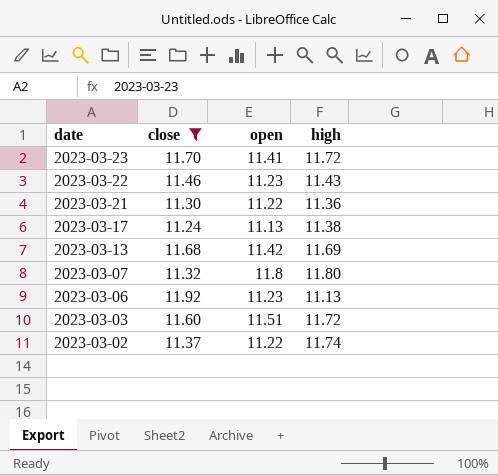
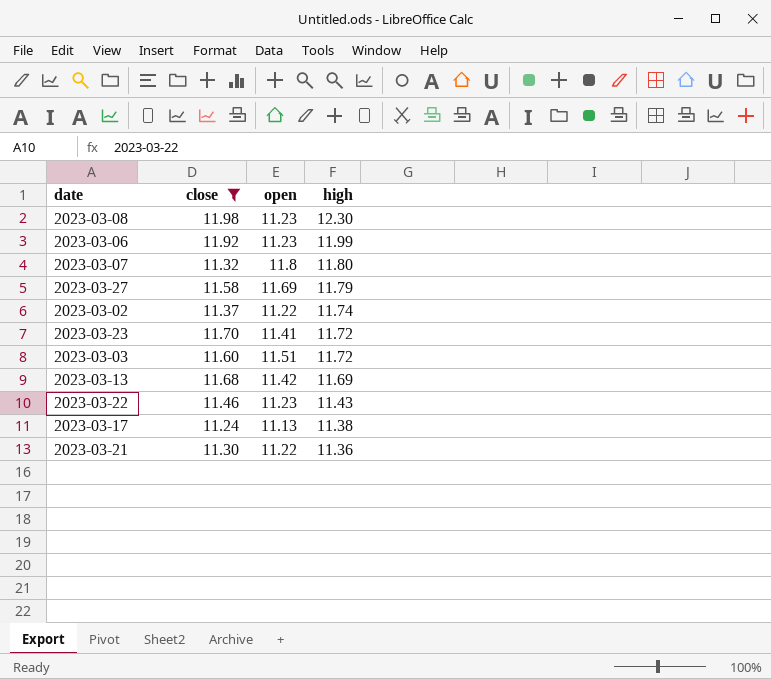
row order: date descending -> high descending
row 2023-03-08: none -> 11.98 | 11.23 | 12.30
2023-03-06 | high: 11.13 -> 11.99
row 2023-03-27: none -> 11.58 | 11.69 | 11.79

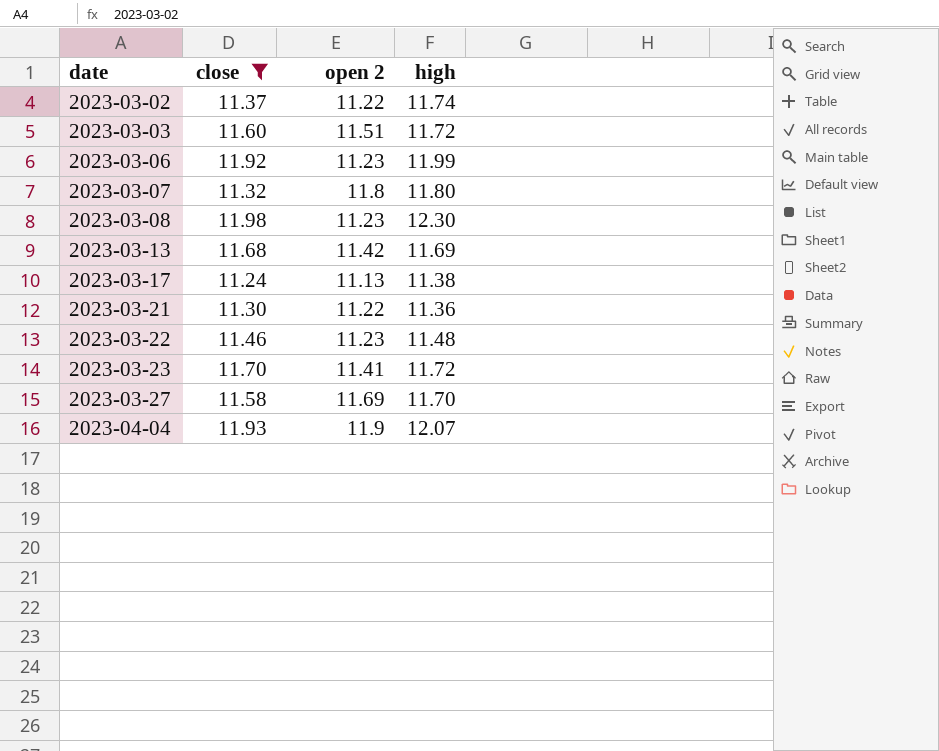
row order: high descending -> date ascending
column name: open -> open 2
2023-03-22 | high: 11.43 -> 11.48
2023-03-27 | high: 11.79 -> 11.70
row 2023-04-04: none -> 11.93 | 11.9 | 12.07

